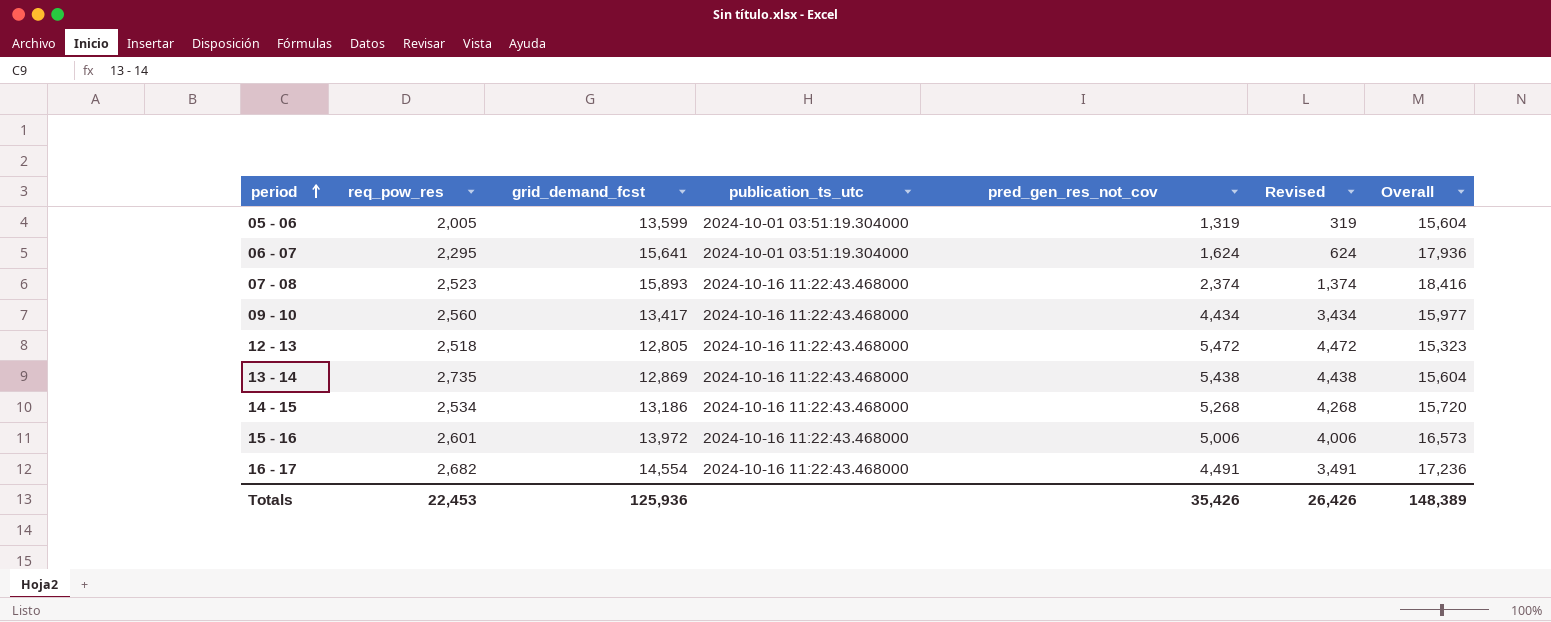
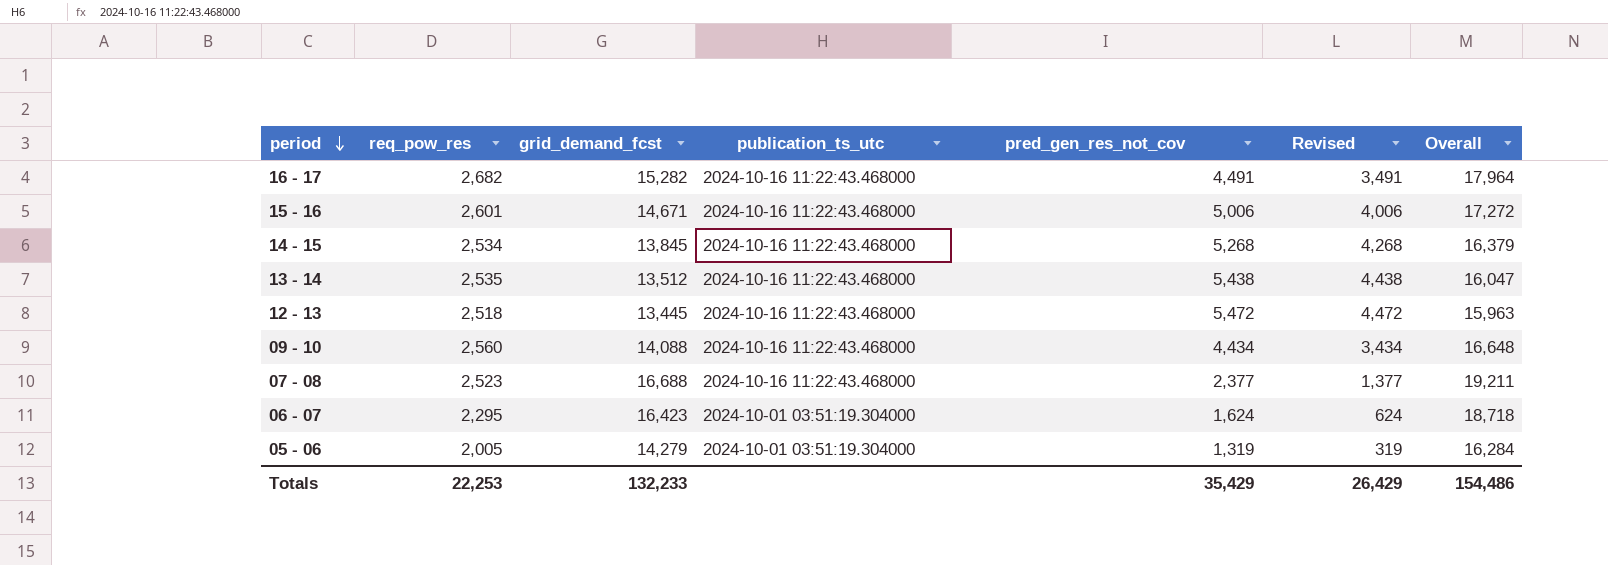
row order: period ascending -> period descending
16 - 17 | grid_demand_fcst: 14,554 -> 15,282
16 - 17 | Overall: 17,236 -> 17,964
15 - 16 | grid_demand_fcst: 13,972 -> 14,671
15 - 16 | Overall: 16,573 -> 17,272
14 - 15 | grid_demand_fcst: 13,186 -> 13,845
14 - 15 | Overall: 15,720 -> 16,379
13 - 14 | req_pow_res: 2,735 -> 2,535
13 - 14 | grid_demand_fcst: 12,869 -> 13,512
13 - 14 | Overall: 15,604 -> 16,047
12 - 13 | grid_demand_fcst: 12,805 -> 13,445
12 - 13 | Overall: 15,323 -> 15,963
09 - 10 | grid_demand_fcst: 13,417 -> 14,088
09 - 10 | Overall: 15,977 -> 16,648
07 - 08 | grid_demand_fcst: 15,893 -> 16,688
07 - 08 | pred_gen_res_not_cov: 2,374 -> 2,377
07 - 08 | Revised: 1,374 -> 1,377
07 - 08 | Overall: 18,416 -> 19,211
06 - 07 | grid_demand_fcst: 15,641 -> 16,423
06 - 07 | Overall: 17,936 -> 18,718
05 - 06 | grid_demand_fcst: 13,599 -> 14,279
05 - 06 | Overall: 15,604 -> 16,284
Totals | req_pow_res: 22,453 -> 22,253
Totals | grid_demand_fcst: 125,936 -> 132,233
Totals | pred_gen_res_not_cov: 35,426 -> 35,429
Totals | Revised: 26,426 -> 26,429
Totals | Overall: 148,389 -> 154,486

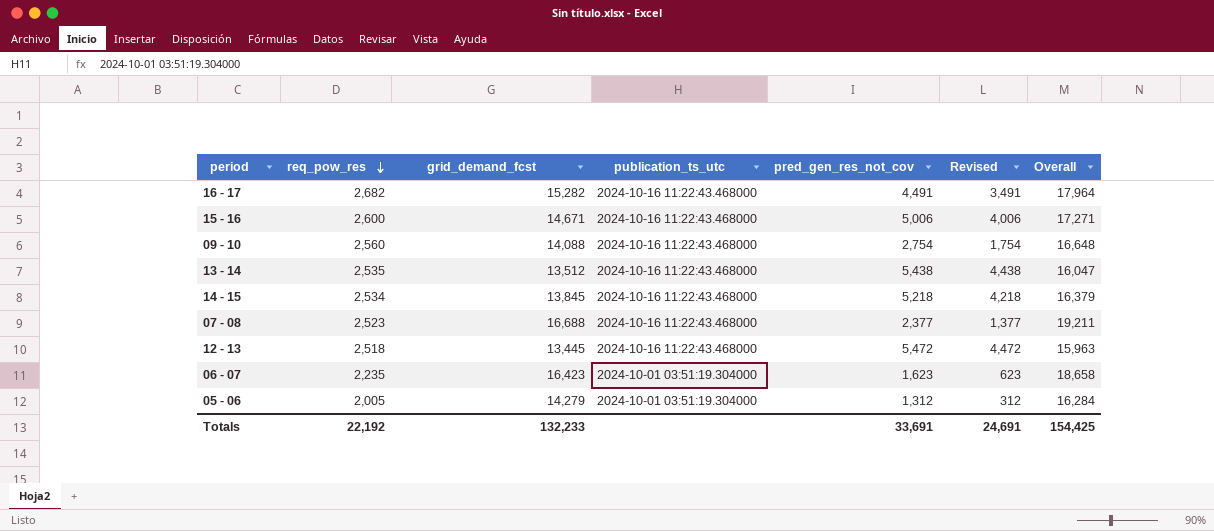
row order: period descending -> req_pow_res descending
15 - 16 | req_pow_res: 2,601 -> 2,600
15 - 16 | Overall: 17,272 -> 17,271
09 - 10 | pred_gen_res_not_cov: 4,434 -> 2,754
09 - 10 | Revised: 3,434 -> 1,754
14 - 15 | pred_gen_res_not_cov: 5,268 -> 5,218
14 - 15 | Revised: 4,268 -> 4,218
06 - 07 | req_pow_res: 2,295 -> 2,235
06 - 07 | pred_gen_res_not_cov: 1,624 -> 1,623
06 - 07 | Revised: 624 -> 623
06 - 07 | Overall: 18,718 -> 18,658
05 - 06 | pred_gen_res_not_cov: 1,319 -> 1,312
05 - 06 | Revised: 319 -> 312
Totals | req_pow_res: 22,253 -> 22,192
Totals | pred_gen_res_not_cov: 35,429 -> 33,691
Totals | Revised: 26,429 -> 24,691
Totals | Overall: 154,486 -> 154,425

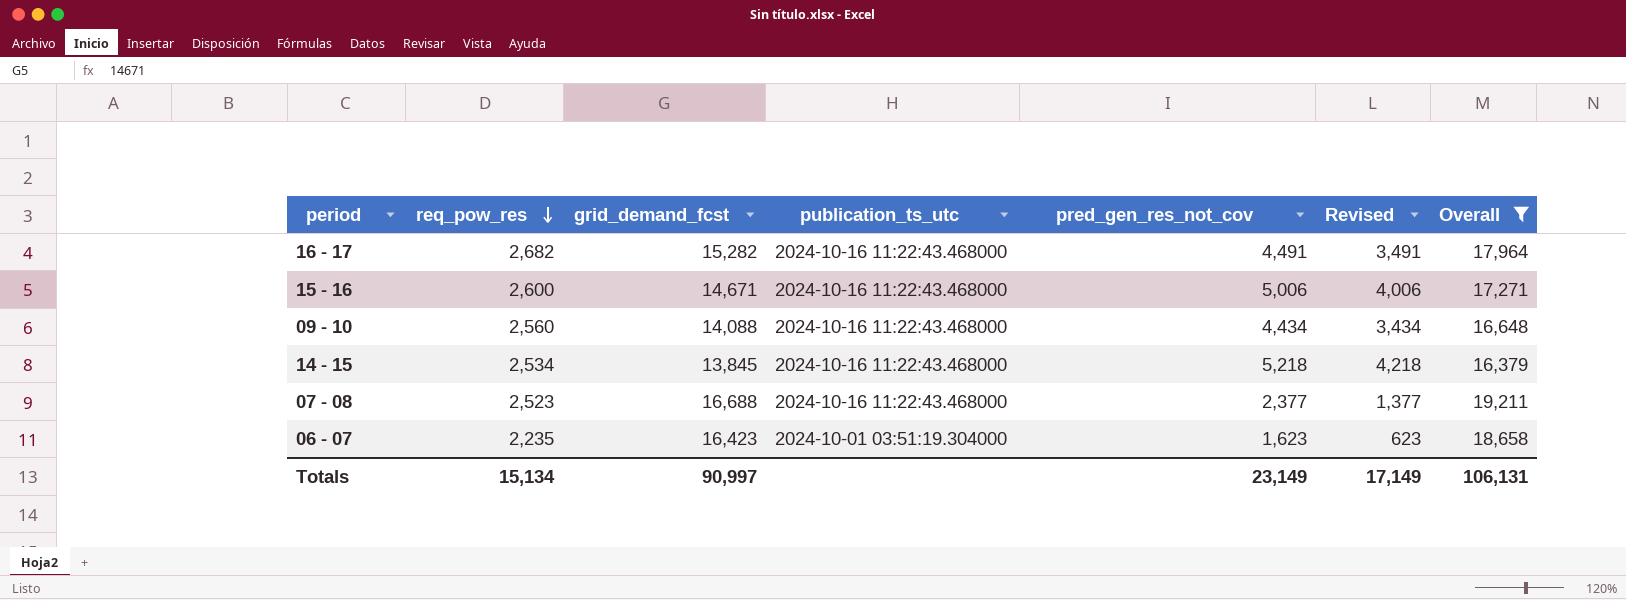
filter: none -> Overall >= 16,379
09 - 10 | pred_gen_res_not_cov: 2,754 -> 4,434
09 - 10 | Revised: 1,754 -> 3,434
Totals | req_pow_res: 22,192 -> 15,134
Totals | grid_demand_fcst: 132,233 -> 90,997
Totals | pred_gen_res_not_cov: 33,691 -> 23,149
Totals | Revised: 24,691 -> 17,149
Totals | Overall: 154,425 -> 106,131

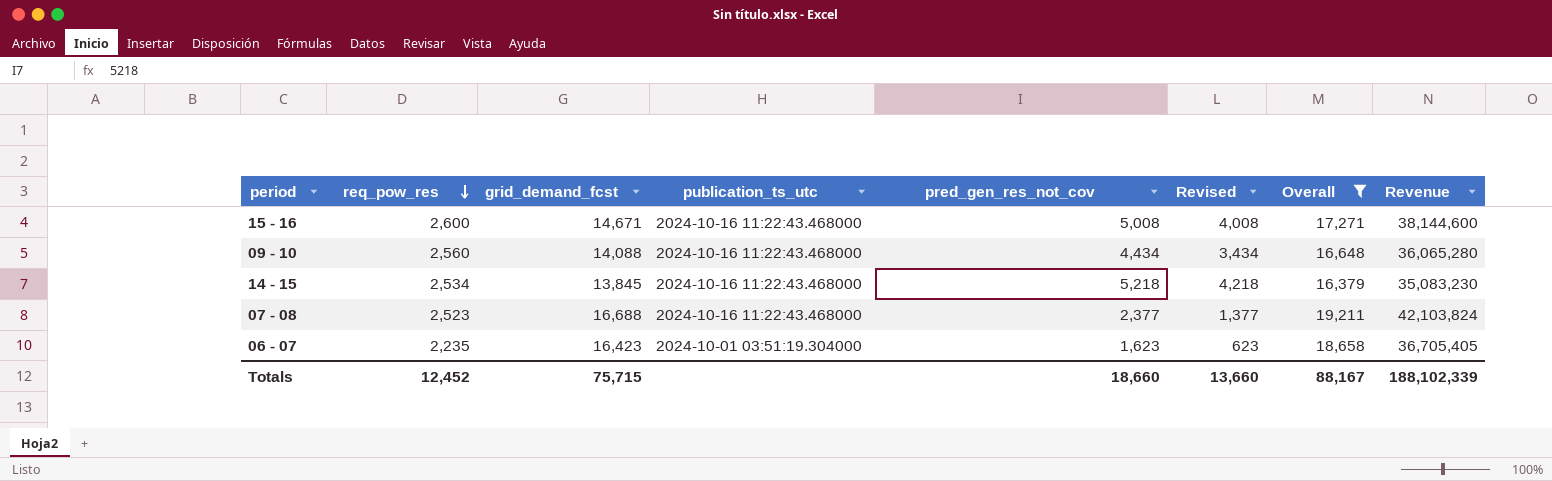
column Revenue | formula: none -> [req_pow_res] * [grid_demand_fcst]
row 16 - 17: 2,682 | 15,282 | 2024-10-16 11:22:43.468000 | 4,491 | 3,491 | 17,964 -> none
15 - 16 | pred_gen_res_not_cov: 5,006 -> 5,008
15 - 16 | Revised: 4,006 -> 4,008
Totals | req_pow_res: 15,134 -> 12,452
Totals | grid_demand_fcst: 90,997 -> 75,715
Totals | pred_gen_res_not_cov: 23,149 -> 18,660
Totals | Revised: 17,149 -> 13,660
Totals | Overall: 106,131 -> 88,167

